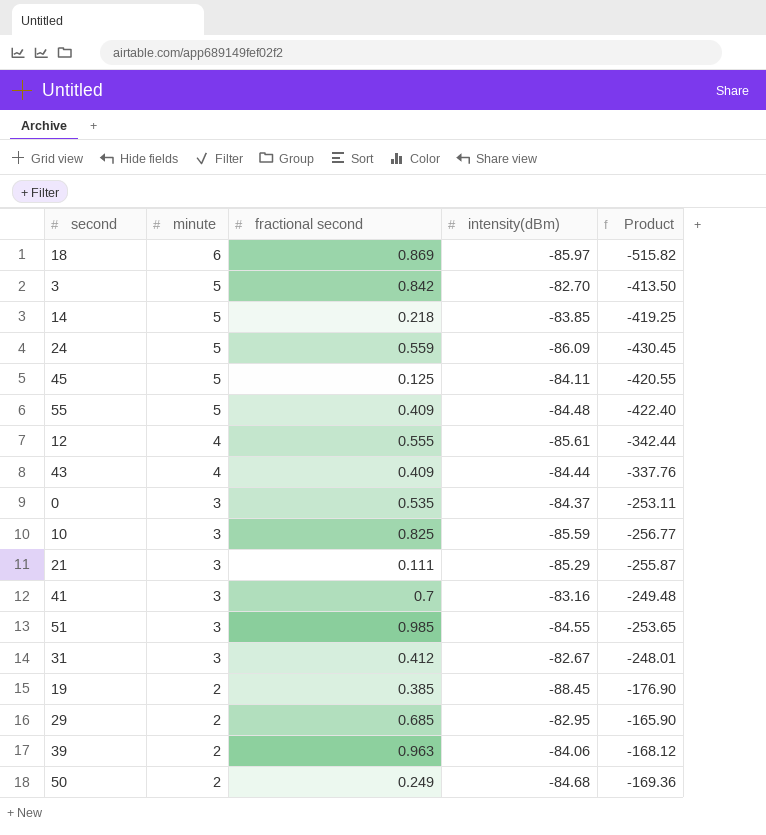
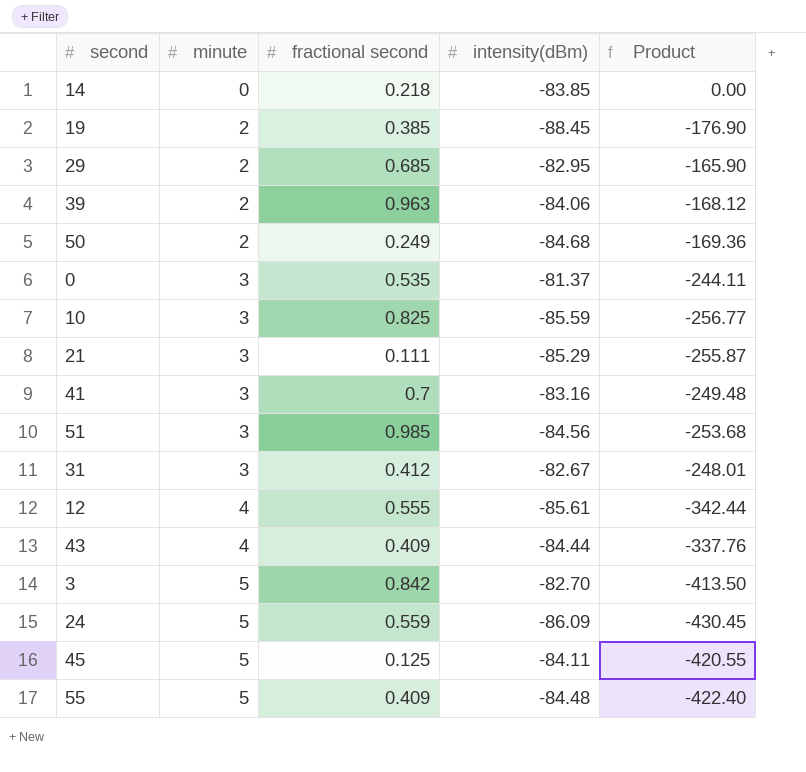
row order: minute descending -> minute ascending
row 18: 6 | 0.869 | -85.97 | -515.82 -> none
14 | minute: 5 -> 0
14 | Product: -419.25 -> 0.00
0 | intensity(dBm): -84.37 -> -81.37
0 | Product: -253.11 -> -244.11
51 | intensity(dBm): -84.55 -> -84.56
51 | Product: -253.65 -> -253.68

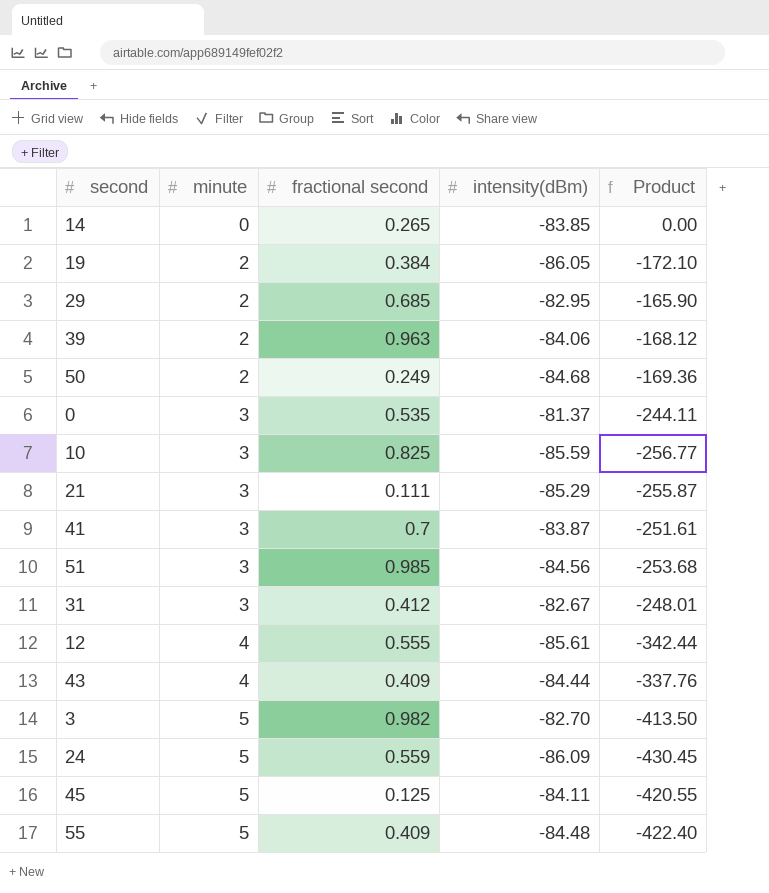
14 | fractional second: 0.218 -> 0.265
19 | fractional second: 0.385 -> 0.384
19 | intensity(dBm): -88.45 -> -86.05
19 | Product: -176.90 -> -172.10
41 | intensity(dBm): -83.16 -> -83.87
41 | Product: -249.48 -> -251.61
3 | fractional second: 0.842 -> 0.982

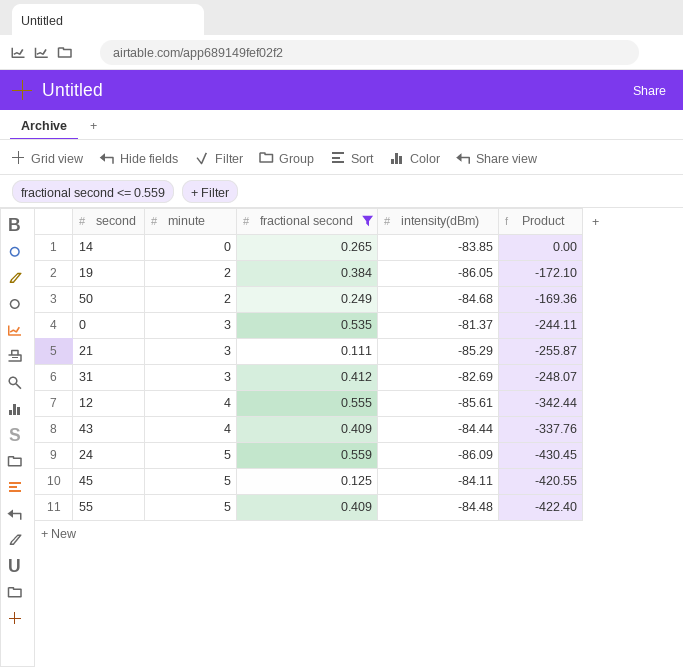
filter: none -> fractional second <= 0.559
31 | intensity(dBm): -82.67 -> -82.69
31 | Product: -248.01 -> -248.07

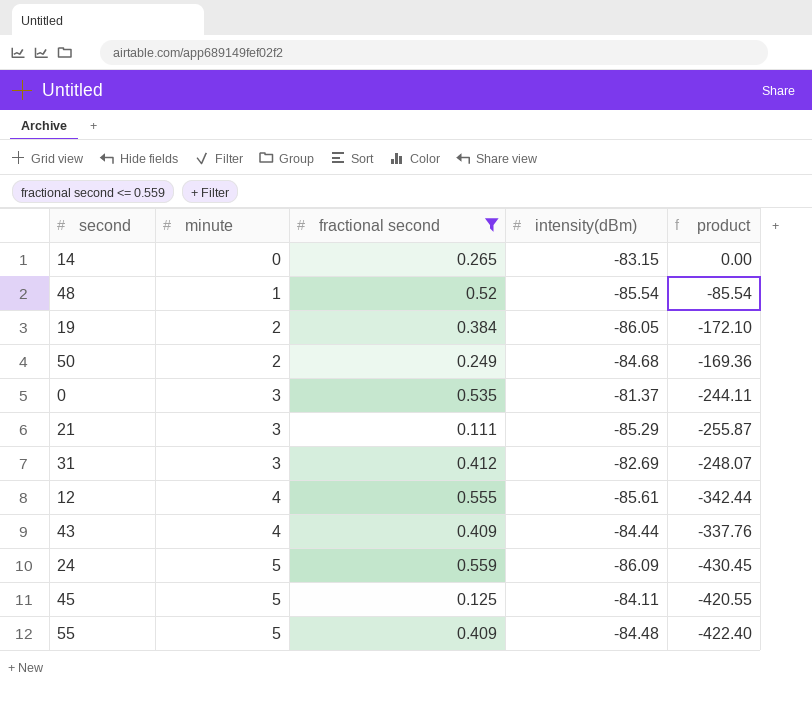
column name: Product -> product
14 | intensity(dBm): -83.85 -> -83.15
row 48: none -> 1 | 0.52 | -85.54 | -85.54

